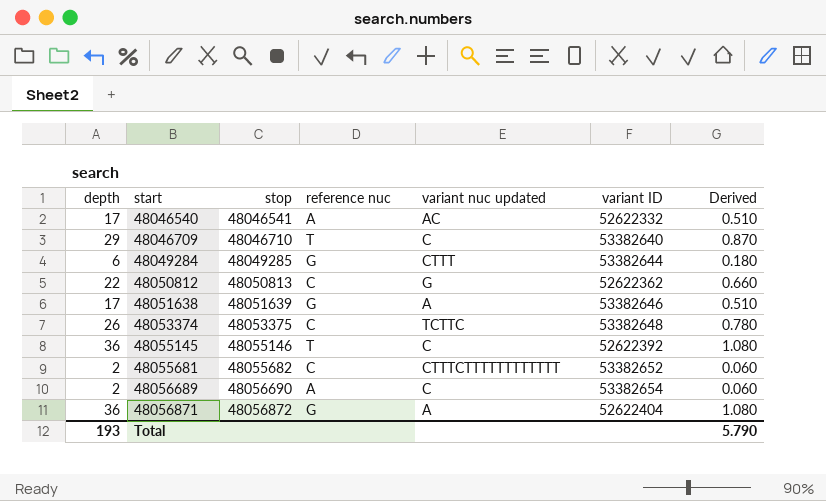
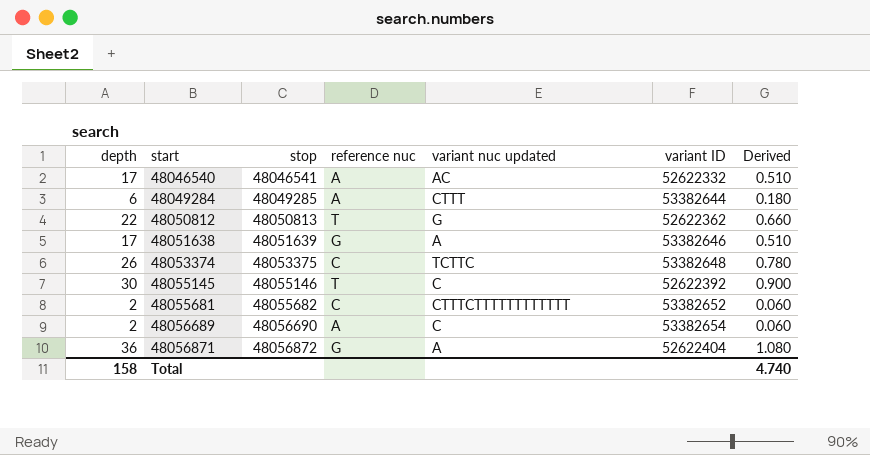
row 48046709: 29 | 48046710 | T | C | 53382640 | 0.870 -> none
48049284 | reference nuc: G -> A
48050812 | reference nuc: C -> T
48055145 | depth: 36 -> 30
48055145 | Derived: 1.080 -> 0.900
Total | depth: 193 -> 158
Total | Derived: 5.790 -> 4.740

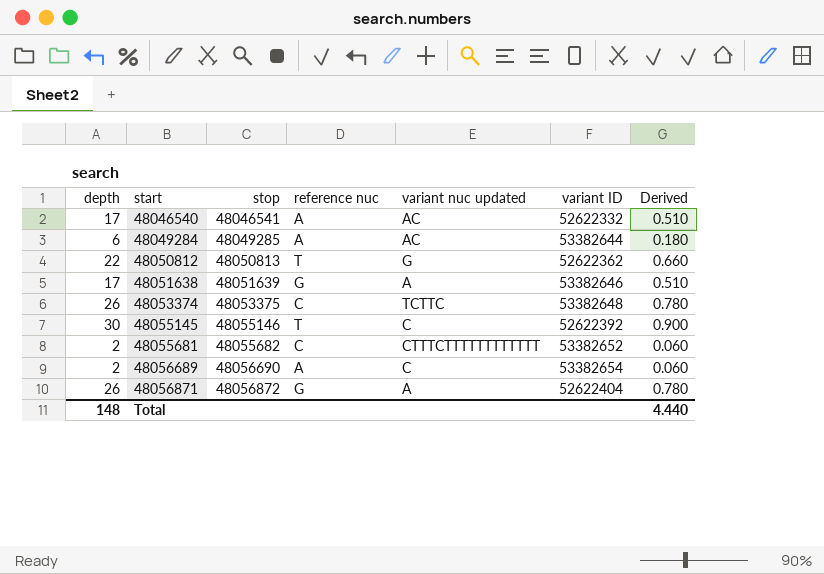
48049284 | variant nuc updated: CTTT -> AC
48056871 | depth: 36 -> 26
48056871 | Derived: 1.080 -> 0.780
Total | depth: 158 -> 148
Total | Derived: 4.740 -> 4.440

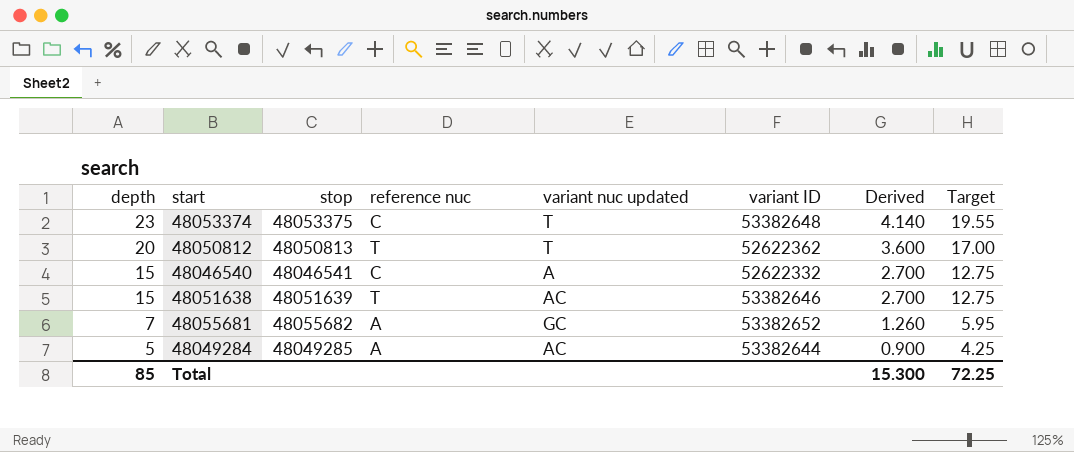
row order: start ascending -> depth descending
column Derived | formula: [depth] * 0.03 -> [depth] * 0.18
column Target | formula: none -> [depth] * 0.85
row 48055145: 30 | 48055146 | T | C | 52622392 | 0.900 -> none
row 48056689: 2 | 48056690 | A | C | 53382654 | 0.060 -> none
row 48056871: 26 | 48056872 | G | A | 52622404 | 0.780 -> none
48053374 | depth: 26 -> 23
48053374 | variant nuc updated: TCTTC -> T
48050812 | depth: 22 -> 20
48050812 | variant nuc updated: G -> T
48046540 | depth: 17 -> 15
48046540 | reference nuc: A -> C
48046540 | variant nuc updated: AC -> A
48051638 | depth: 17 -> 15
48051638 | reference nuc: G -> T
48051638 | variant nuc updated: A -> AC
48055681 | depth: 2 -> 7
48055681 | reference nuc: C -> A
48055681 | variant nuc updated: CTTTCTTTTTTTTTTTT -> GC
48049284 | depth: 6 -> 5
Total | depth: 148 -> 85
Total | Derived: 4.440 -> 15.300

